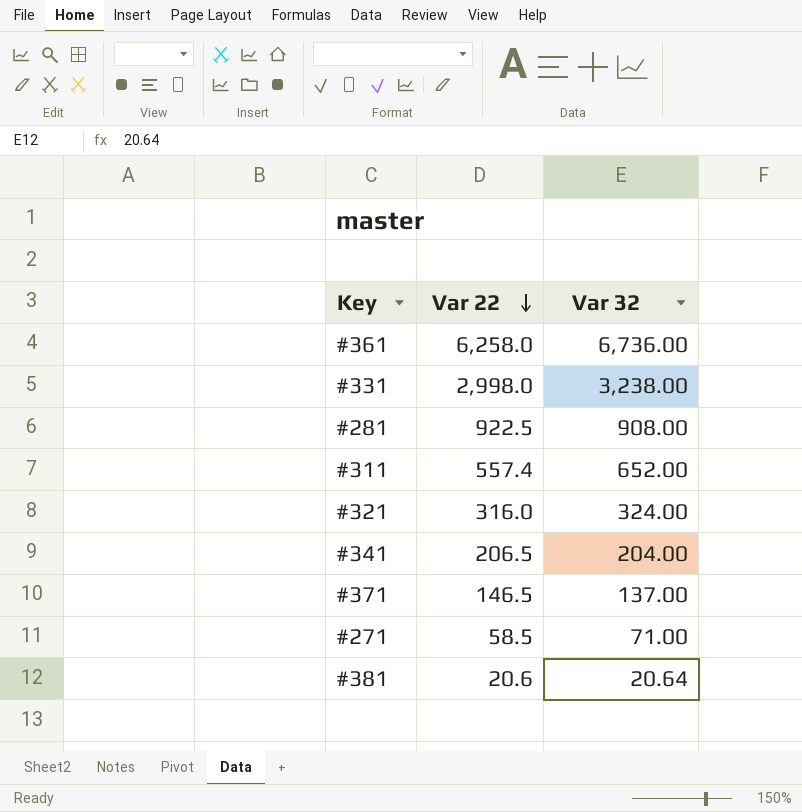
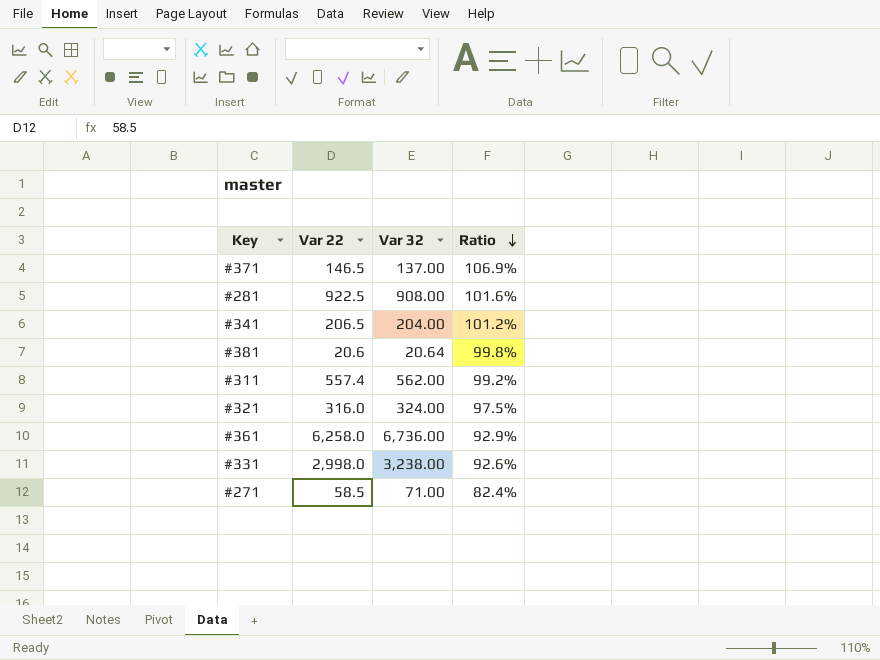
row order: Var 22 descending -> Ratio descending
column Ratio | formula: none -> [Var 22] / [Var 32]
#311 | Var 32: 652.00 -> 562.00

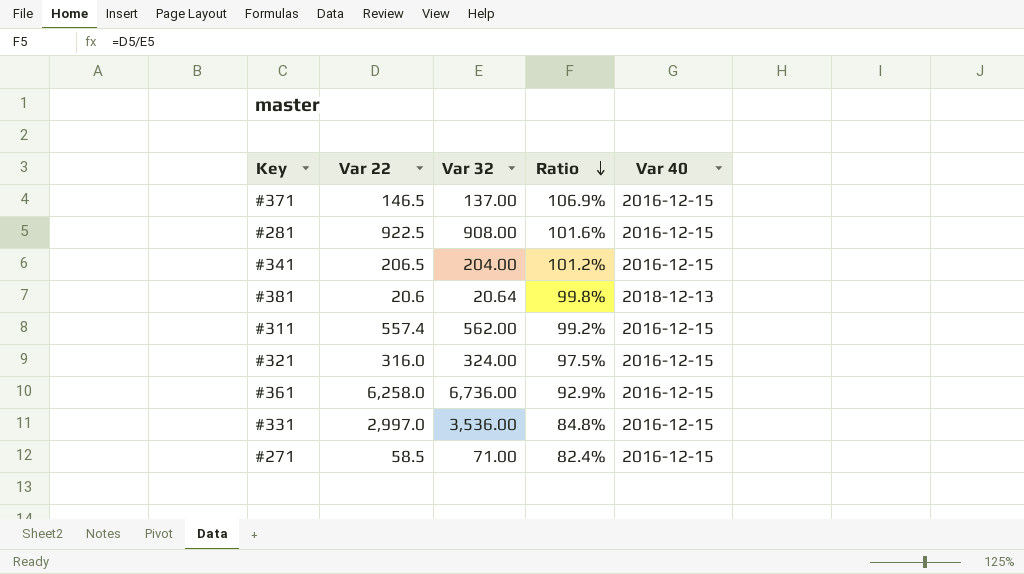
column Var 40 | position: none -> 5
#331 | Var 22: 2,998.0 -> 2,997.0
#331 | Var 32: 3,238.00 -> 3,536.00
#331 | Ratio: 92.6% -> 84.8%

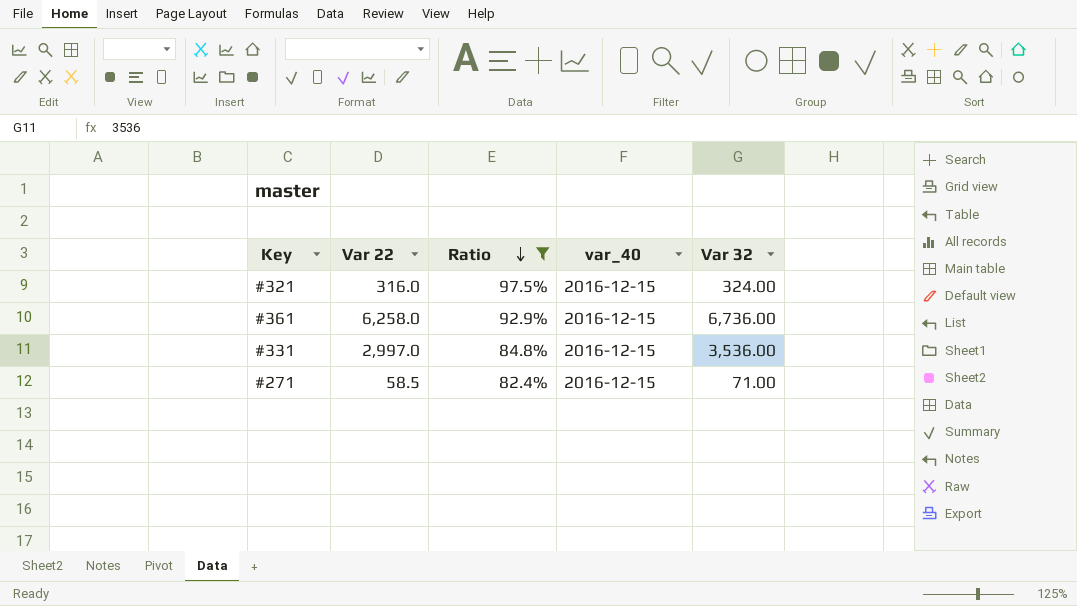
filter: none -> Ratio <= 97.5%
column name: Var 40 -> var_40
column Var 32 | position: 3 -> 5

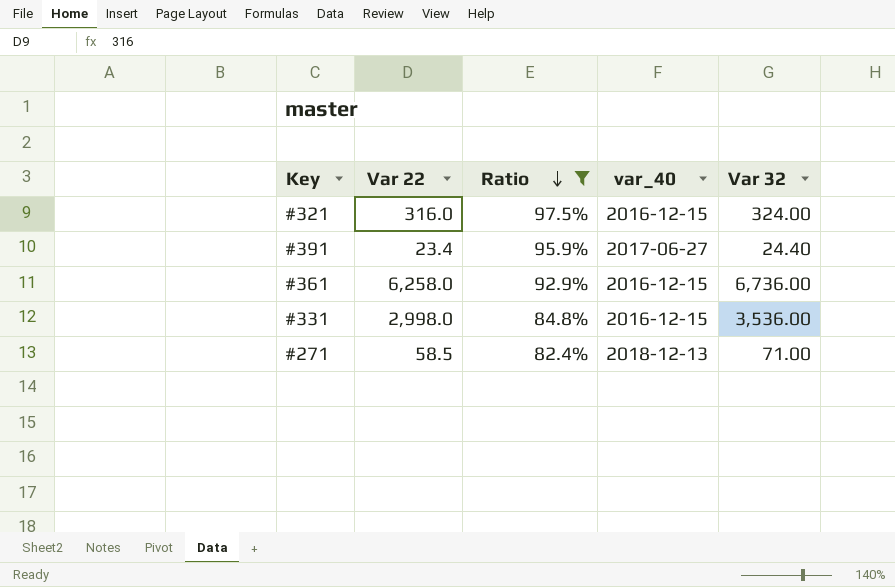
row #391: none -> 23.4 | 95.9% | 2017-06-27 | 24.40
#331 | Var 22: 2,997.0 -> 2,998.0
#271 | var_40: 2016-12-15 -> 2018-12-13

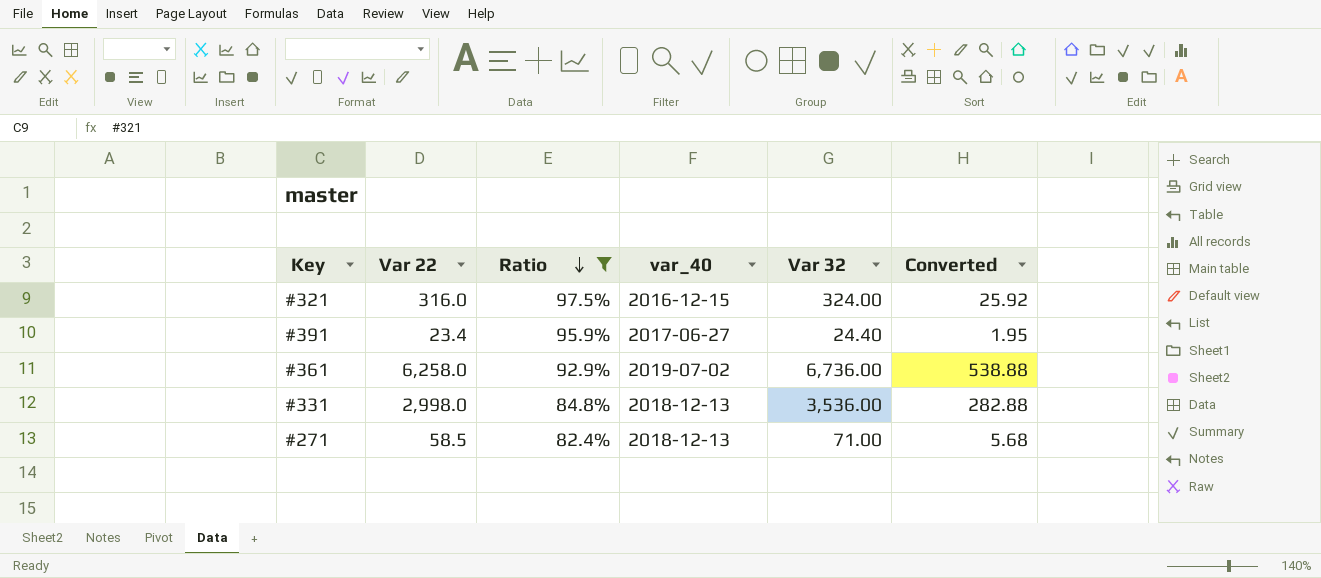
column Converted | formula: none -> [Var 32] * 0.08
#361 | var_40: 2016-12-15 -> 2019-07-02
#331 | var_40: 2016-12-15 -> 2018-12-13

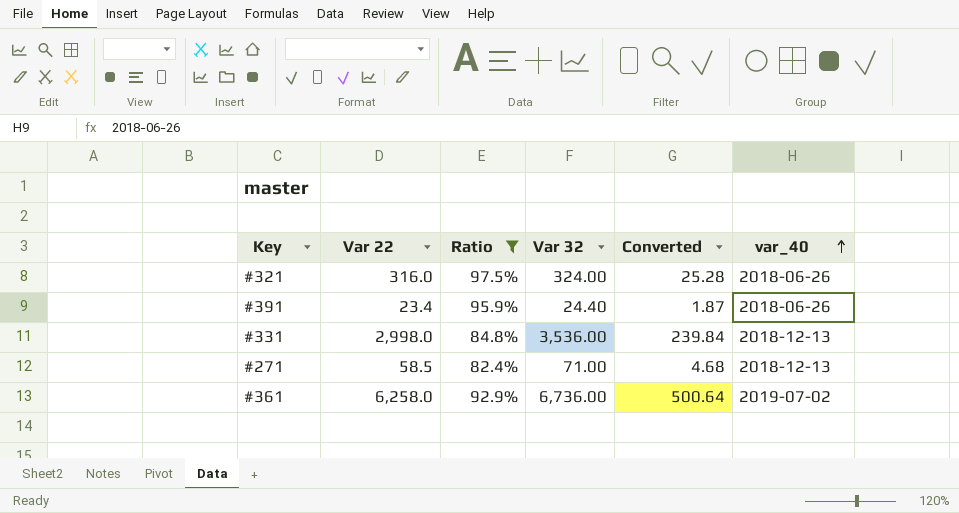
row order: Ratio descending -> var_40 ascending
column Converted | formula: [Var 32] * 0.08 -> [Var 22] * 0.08
column var_40 | position: 4 -> 6
#321 | var_40: 2016-12-15 -> 2018-06-26
#391 | var_40: 2017-06-27 -> 2018-06-26

